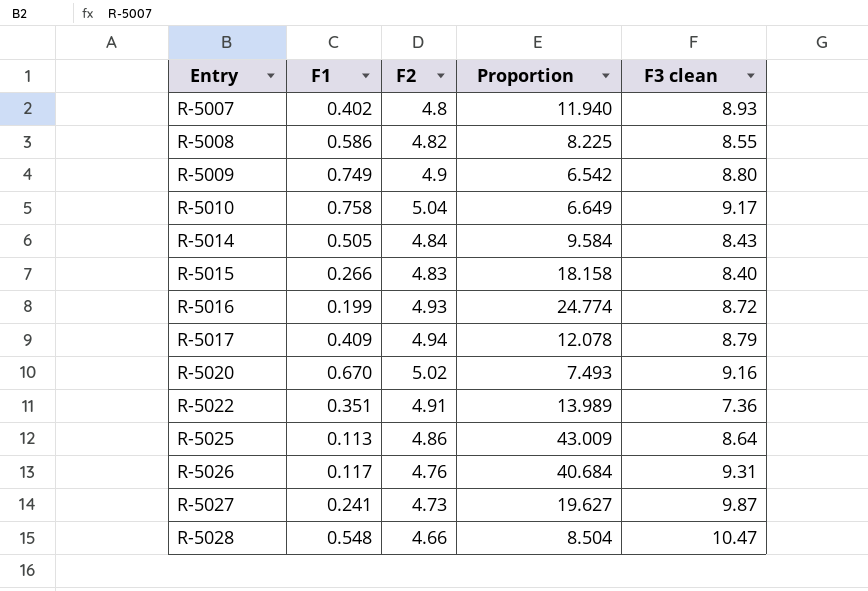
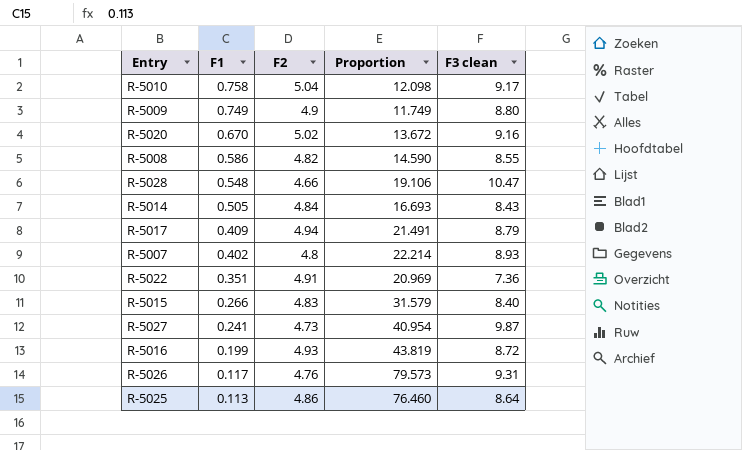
row order: Entry ascending -> F1 descending
column Proportion | formula: [F2] / [F1] -> [F3 clean] / [F1]

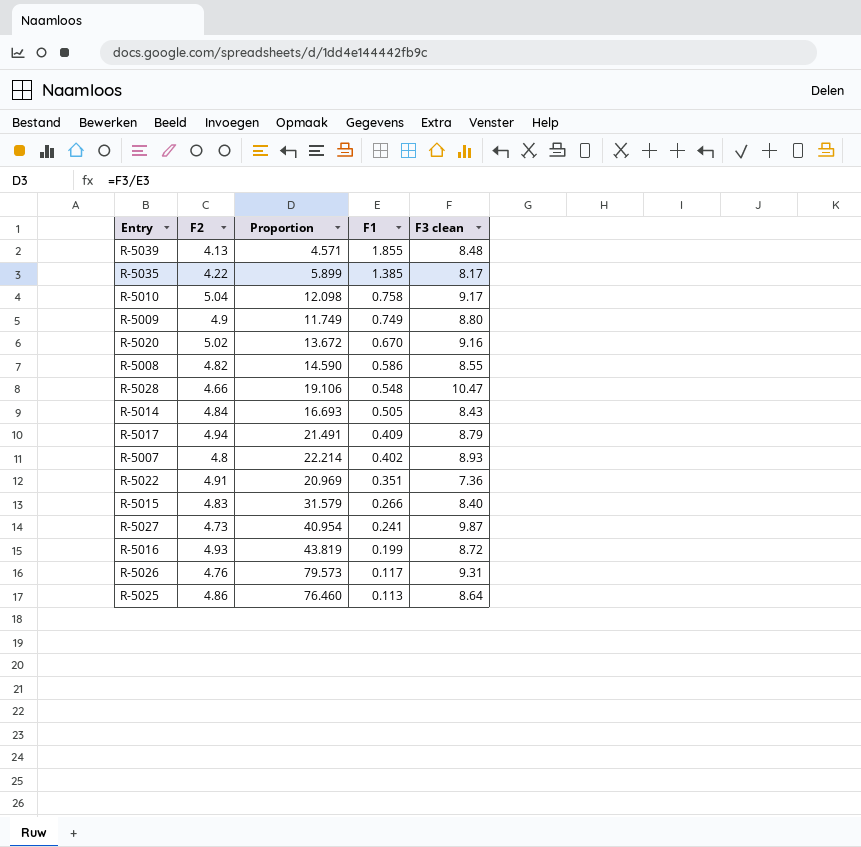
column F1 | position: 2 -> 4
row R-5039: none -> 4.13 | 4.571 | 1.855 | 8.48
row R-5035: none -> 4.22 | 5.899 | 1.385 | 8.17

